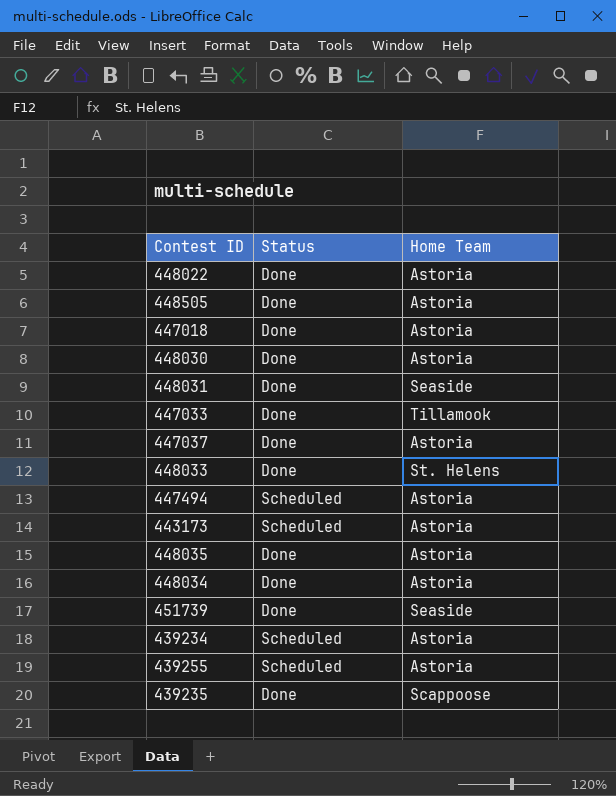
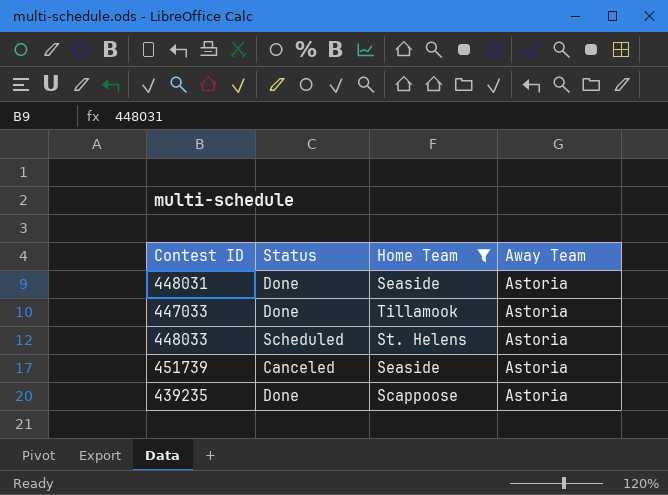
filter: none -> Home Team != Astoria
column Away Team | position: none -> 4
448033 | Status: Done -> Scheduled
451739 | Status: Done -> Canceled

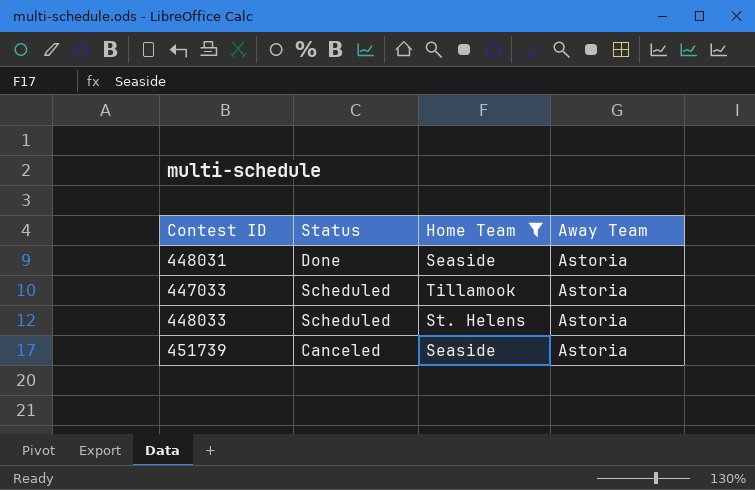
row 439235: Done | Scappoose | Astoria -> none
447033 | Status: Done -> Scheduled

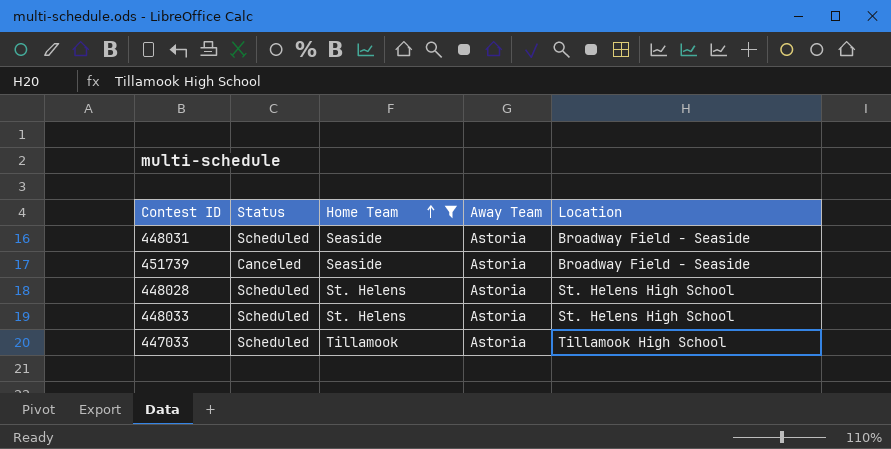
row order: none -> Home Team ascending
column Location | position: none -> 5
448031 | Status: Done -> Scheduled
row 448028: none -> Scheduled | St. Helens | Astoria | St. Helens High School

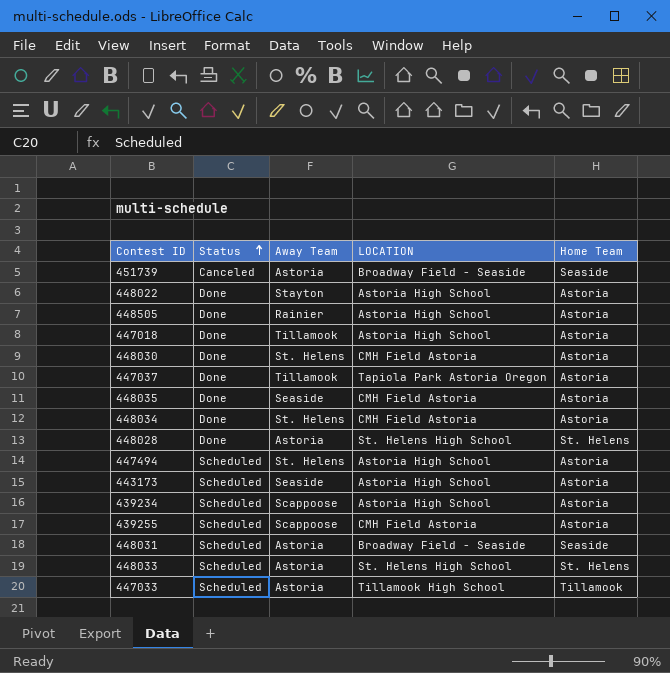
filter: Home Team != Astoria -> none
row order: Home Team ascending -> Status ascending
column name: Location -> LOCATION
column Home Team | position: 3 -> 5
448028 | Status: Scheduled -> Done

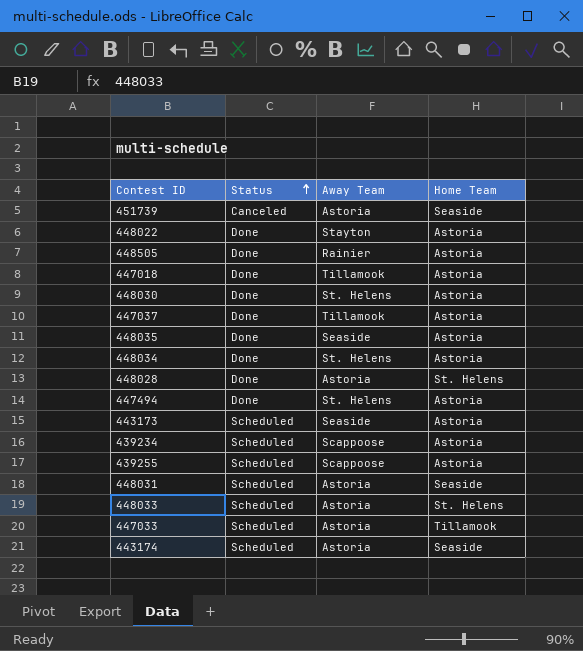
column LOCATION | position: 4 -> none
447494 | Status: Scheduled -> Done
row 443174: none -> Scheduled | Astoria | Seaside

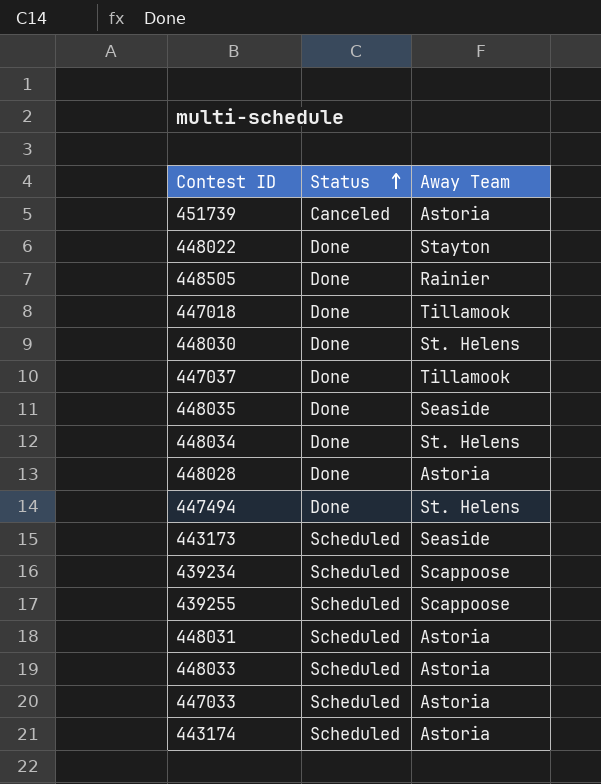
column Home Team | position: 4 -> none

